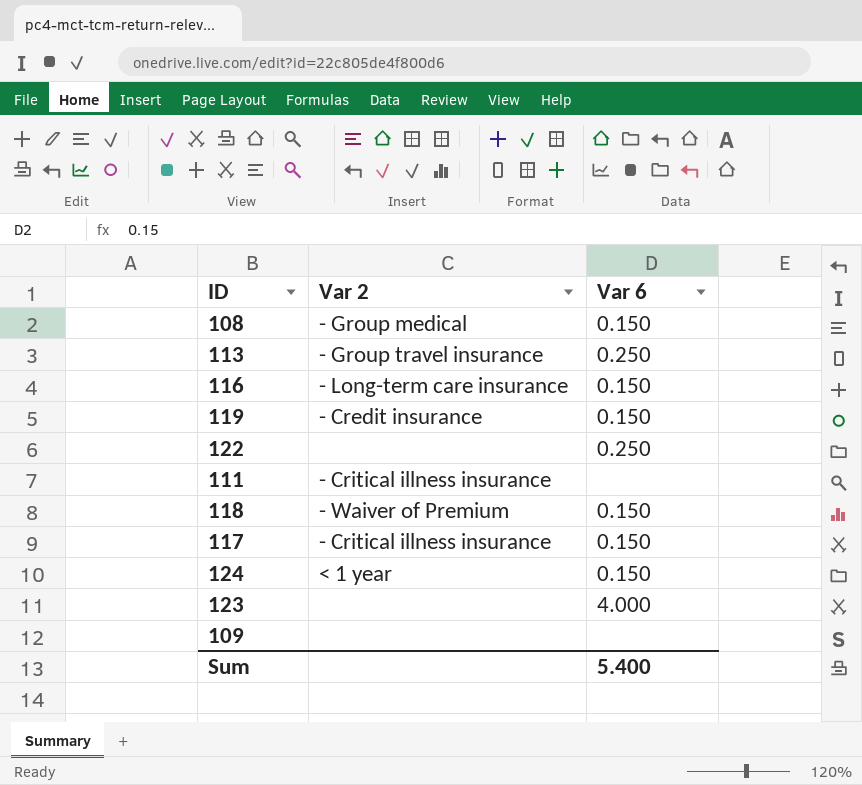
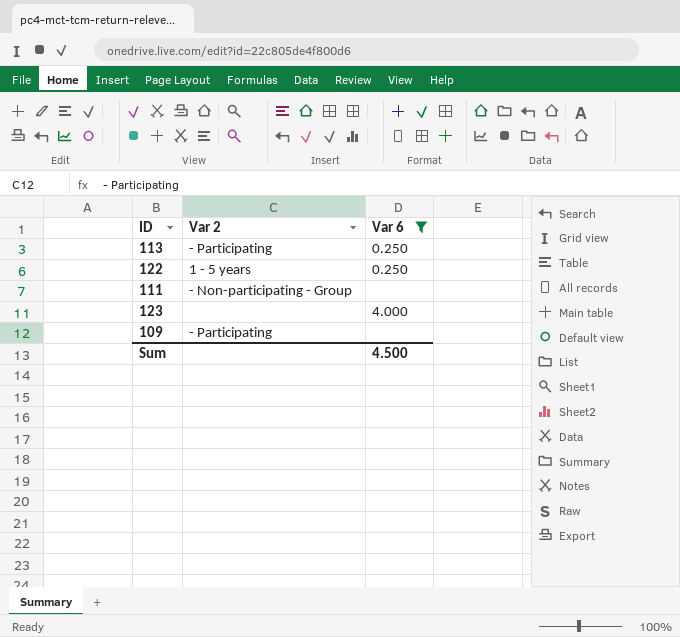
filter: none -> Var 6 != 0.150
113 | Var 2: - Group travel insurance -> - Participating
122 | Var 2: none -> 1 - 5 years
111 | Var 2: - Critical illness insurance -> - Non-participating - Group
109 | Var 2: none -> - Participating
Sum | Var 6: 5.400 -> 4.500

